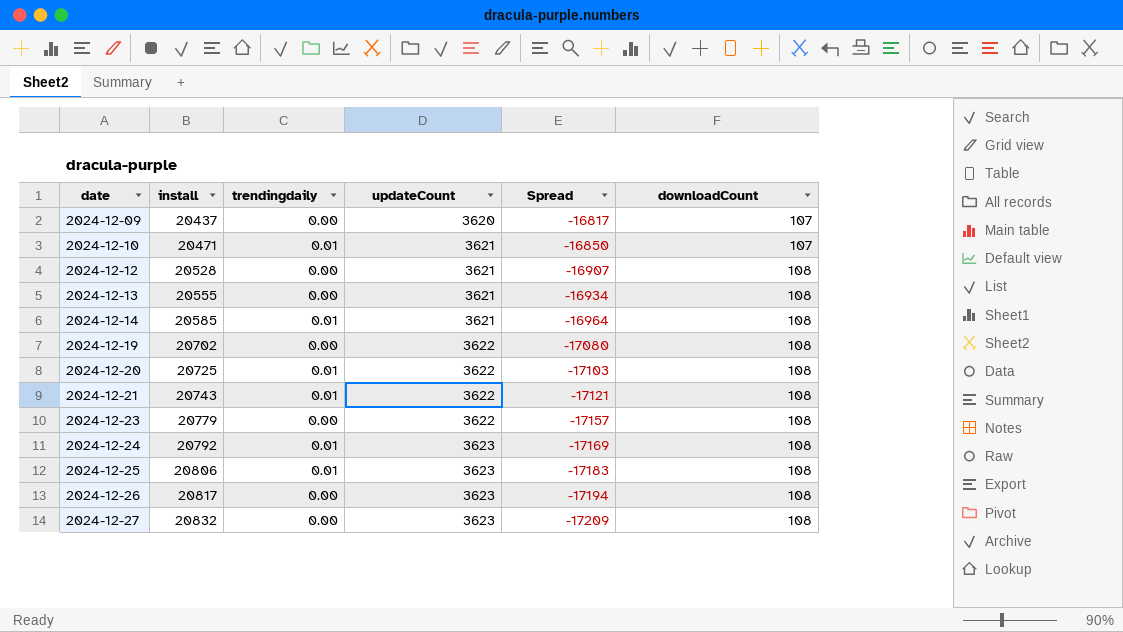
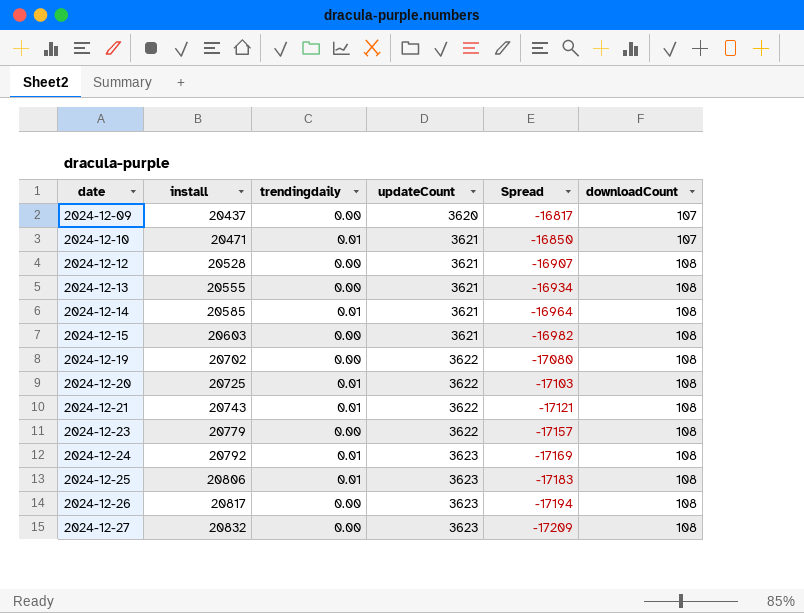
row 2024-12-15: none -> 20603 | 0.00 | 3621 | -16982 | 108

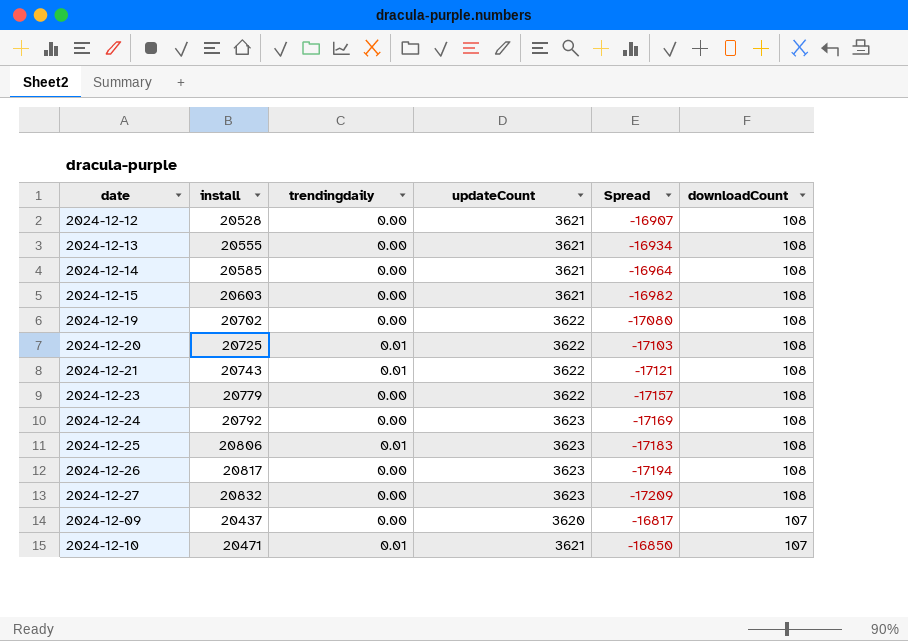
row order: date ascending -> downloadCount descending
2024-12-14 | trendingdaily: 0.01 -> 0.00
2024-12-24 | trendingdaily: 0.01 -> 0.00

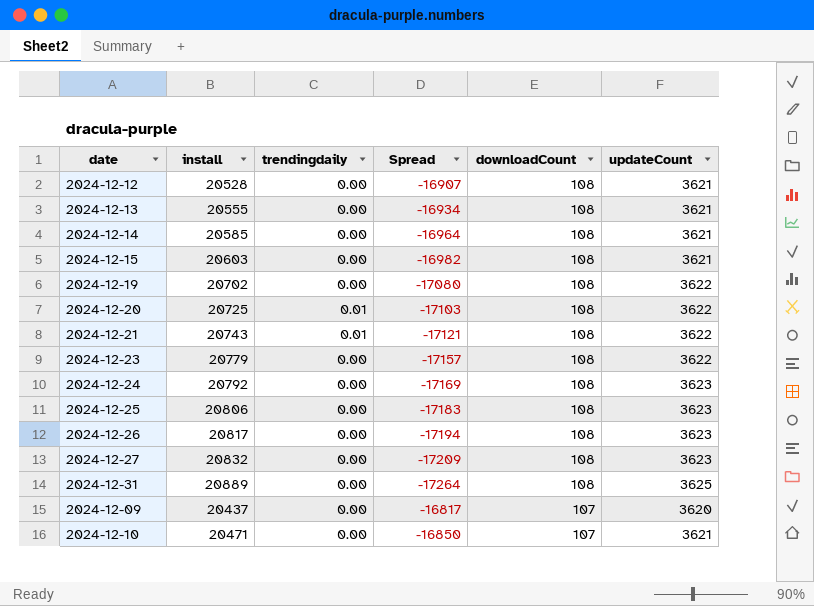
column updateCount | position: 4 -> 6
2024-12-25 | trendingdaily: 0.01 -> 0.00
row 2024-12-31: none -> 20889 | 0.00 | -17264 | 108 | 3625
2024-12-10 | trendingdaily: 0.01 -> 0.00

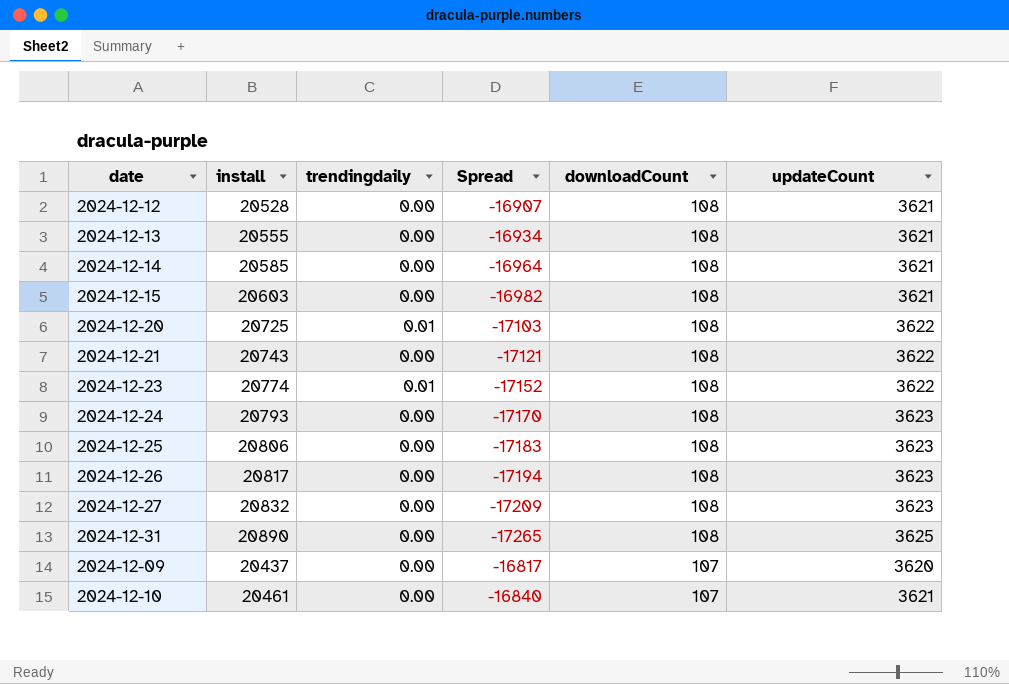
row 2024-12-19: 20702 | 0.00 | -17080 | 108 | 3622 -> none
2024-12-21 | trendingdaily: 0.01 -> 0.00
2024-12-23 | install: 20779 -> 20774
2024-12-23 | trendingdaily: 0.00 -> 0.01
2024-12-23 | Spread: -17157 -> -17152
2024-12-24 | install: 20792 -> 20793
2024-12-24 | Spread: -17169 -> -17170
2024-12-31 | install: 20889 -> 20890
2024-12-31 | Spread: -17264 -> -17265
2024-12-10 | install: 20471 -> 20461
2024-12-10 | Spread: -16850 -> -16840

